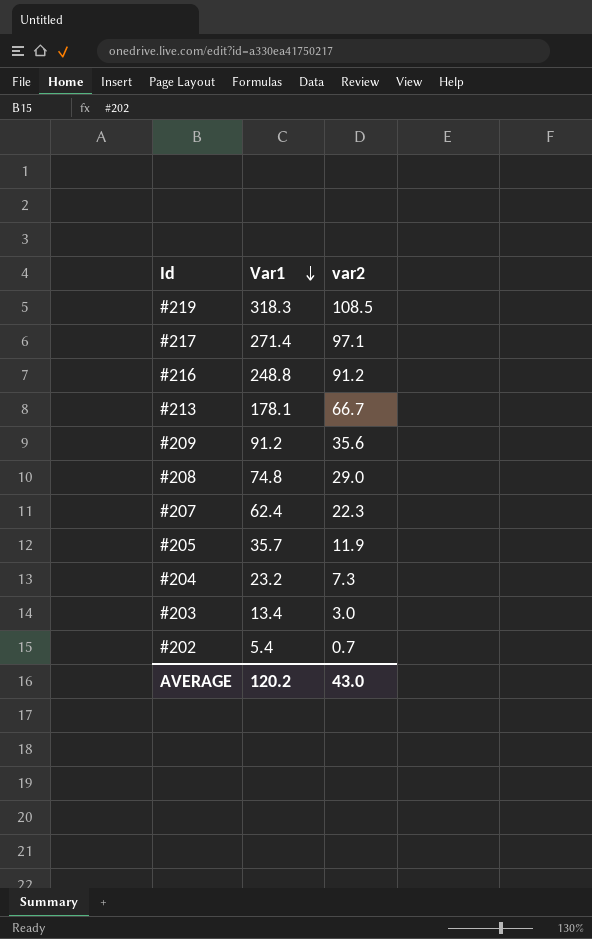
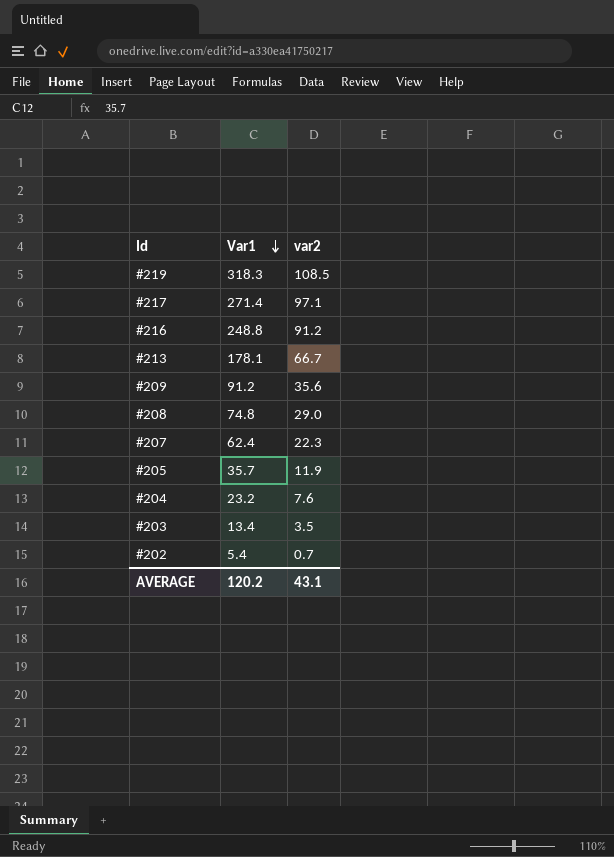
#204 | var2: 7.3 -> 7.6
#203 | var2: 3.0 -> 3.5
AVERAGE | var2: 43.0 -> 43.1

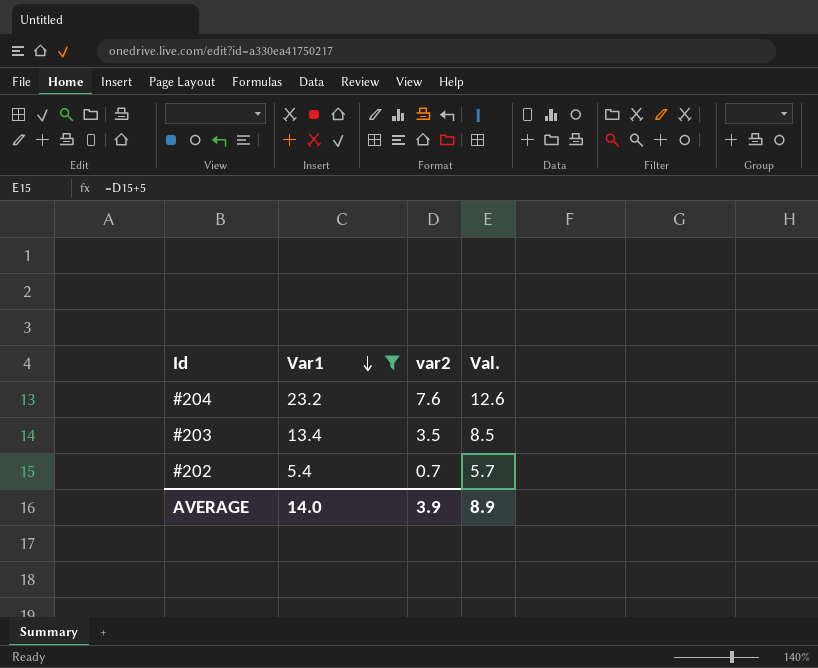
filter: none -> Var1 <= 23.2
column Val. | formula: none -> [var2] + 5
AVERAGE | Var1: 120.2 -> 14.0
AVERAGE | var2: 43.1 -> 3.9

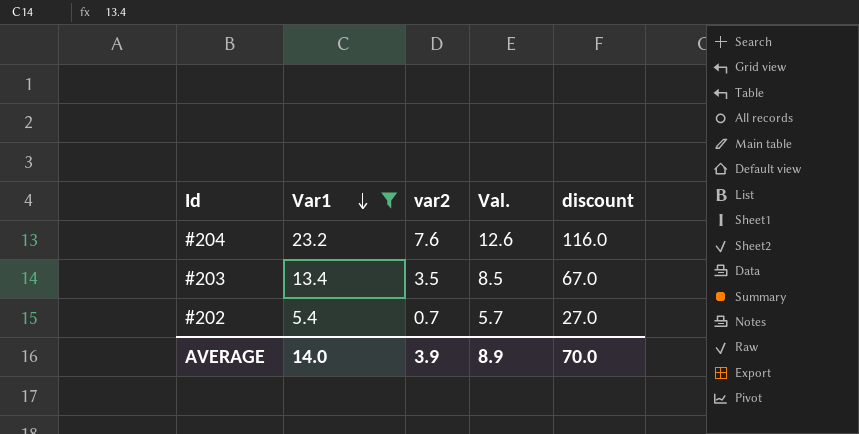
column discount | formula: none -> [Var1] * 5

